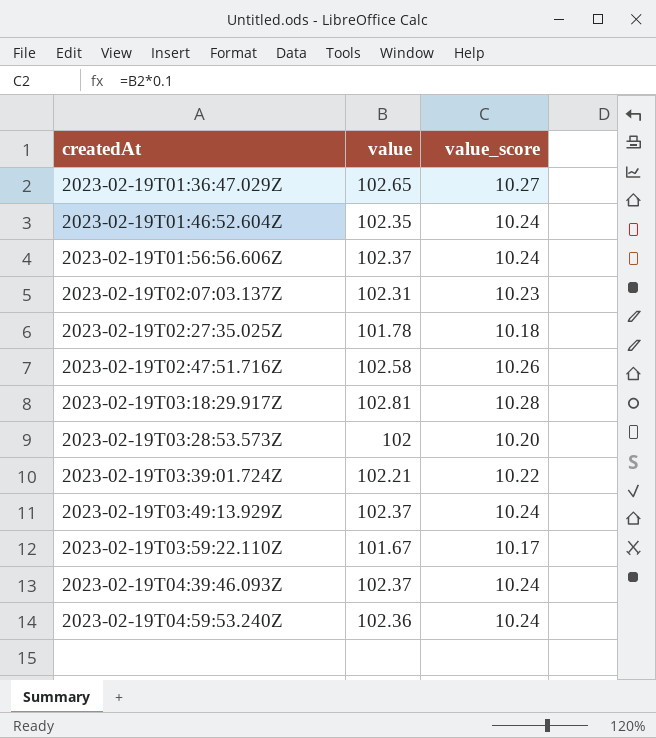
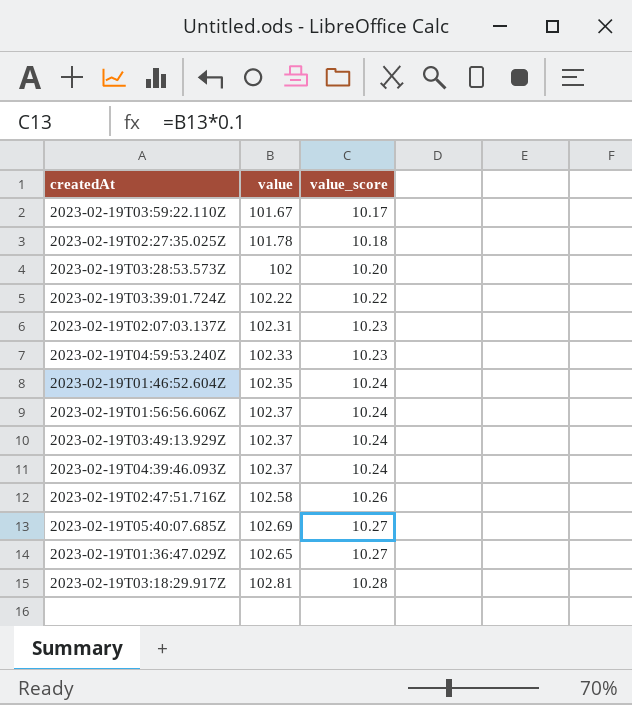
row order: createdAt ascending -> value_score ascending
2023-02-19T03:39:01.724Z | value: 102.21 -> 102.22
2023-02-19T04:59:53.240Z | value: 102.36 -> 102.33
2023-02-19T04:59:53.240Z | value_score: 10.24 -> 10.23
row 2023-02-19T05:40:07.685Z: none -> 102.69 | 10.27

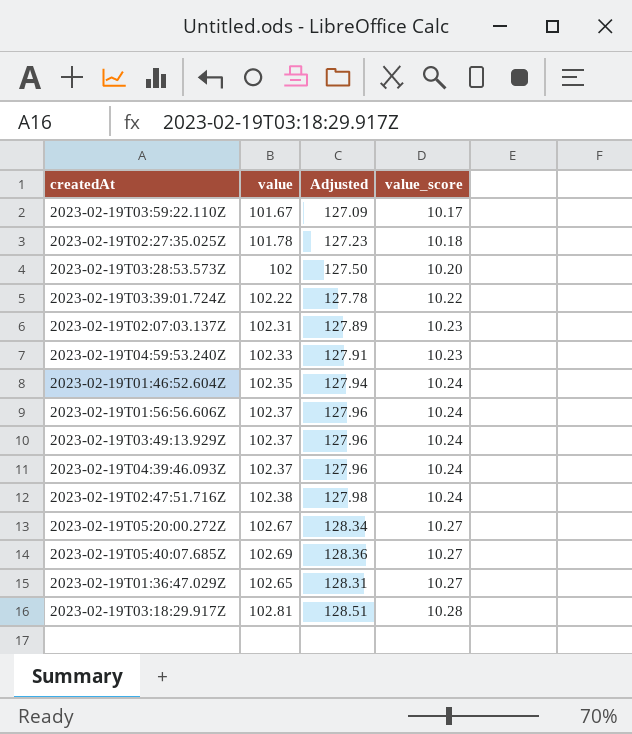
column Adjusted | formula: none -> [value] * 1.25
2023-02-19T02:47:51.716Z | value: 102.58 -> 102.38
2023-02-19T02:47:51.716Z | value_score: 10.26 -> 10.24
row 2023-02-19T05:20:00.272Z: none -> 102.67 | 128.34 | 10.27

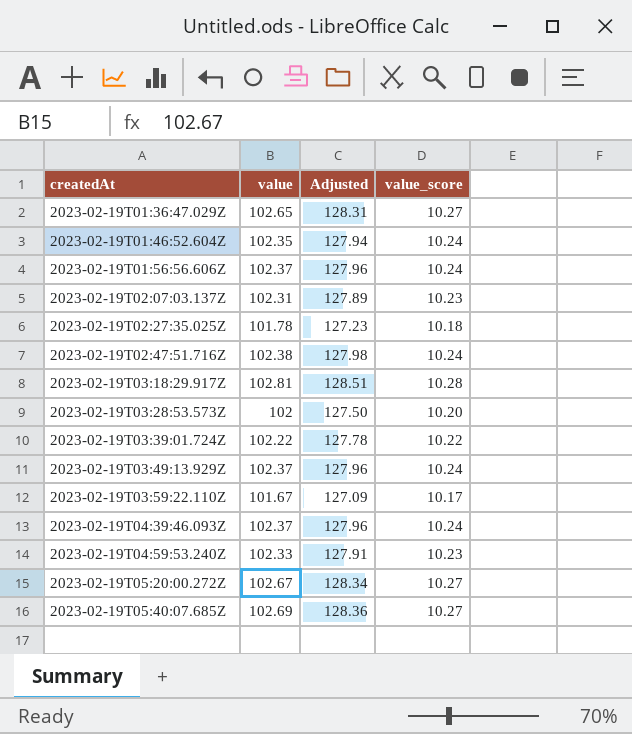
row order: value_score ascending -> createdAt ascending

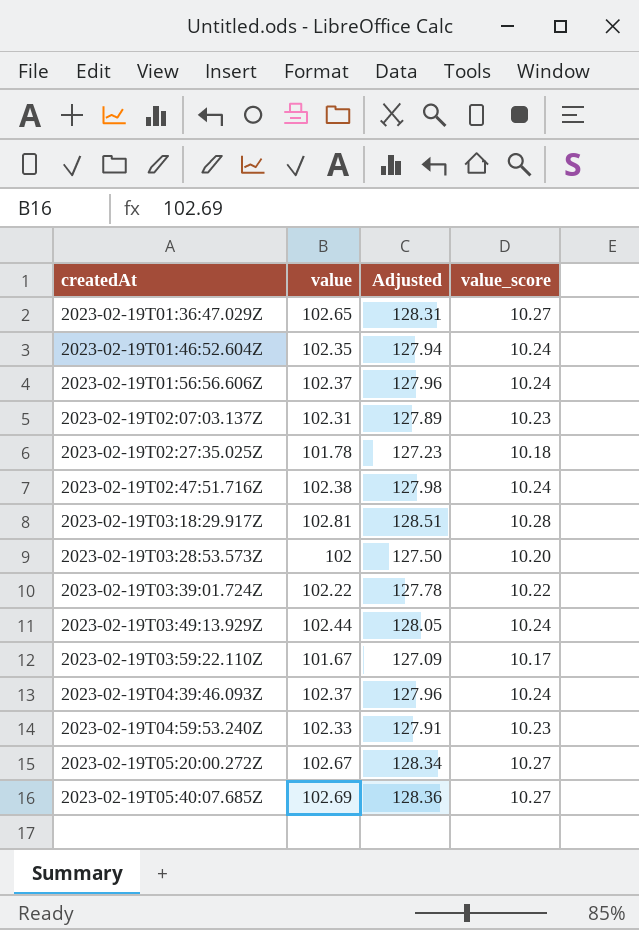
2023-02-19T03:49:13.929Z | value: 102.37 -> 102.44
2023-02-19T03:49:13.929Z | Adjusted: 127.96 -> 128.05

